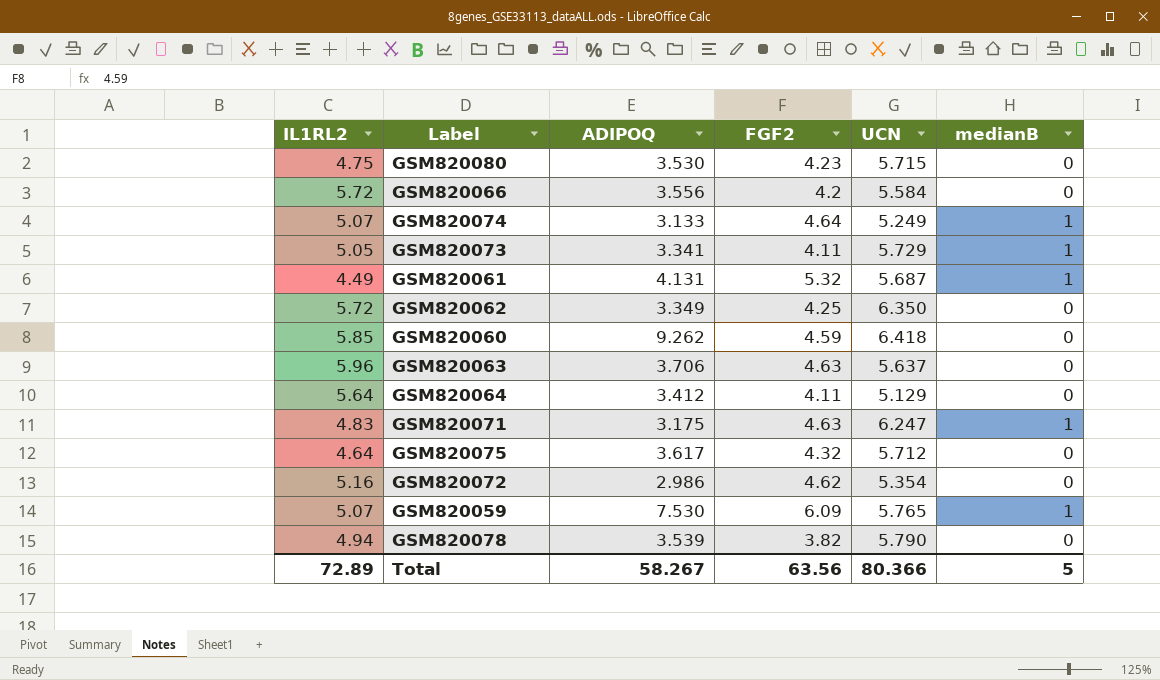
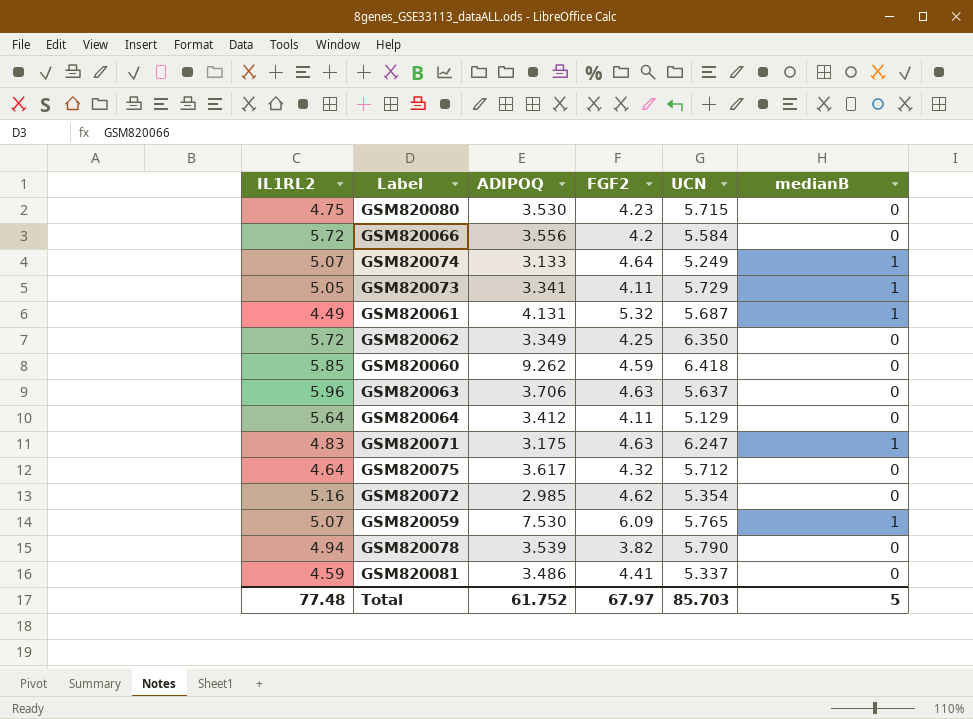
GSM820072 | ADIPOQ: 2.986 -> 2.985
row GSM820081: none -> 4.59 | 3.486 | 4.41 | 5.337 | 0
Total | IL1RL2: 72.89 -> 77.48
Total | ADIPOQ: 58.267 -> 61.752
Total | FGF2: 63.56 -> 67.97
Total | UCN: 80.366 -> 85.703

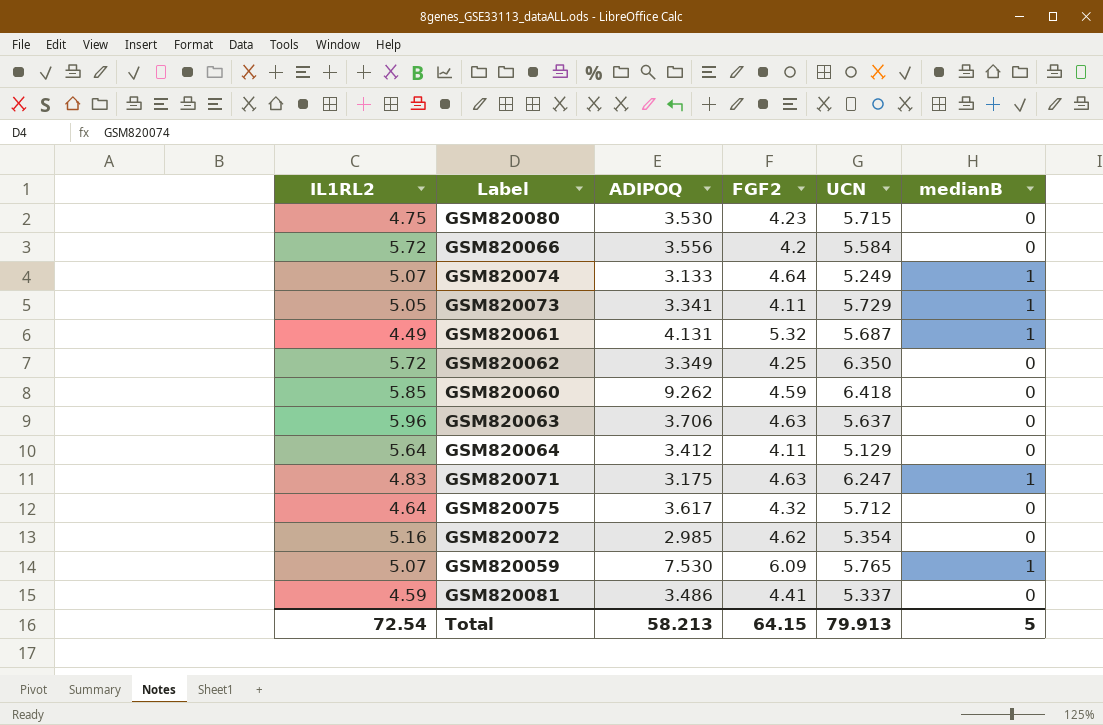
row GSM820078: 4.94 | 3.539 | 3.82 | 5.790 | 0 -> none
Total | IL1RL2: 77.48 -> 72.54
Total | ADIPOQ: 61.752 -> 58.213
Total | FGF2: 67.97 -> 64.15
Total | UCN: 85.703 -> 79.913

